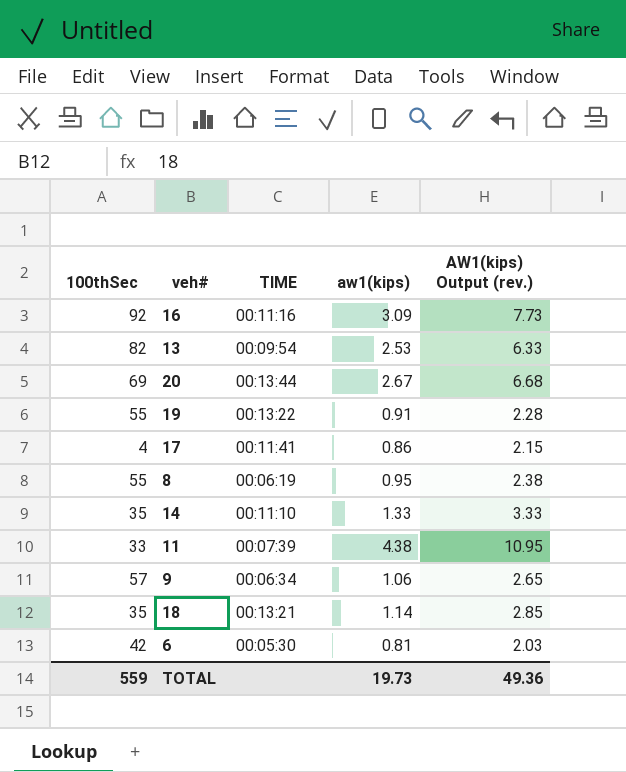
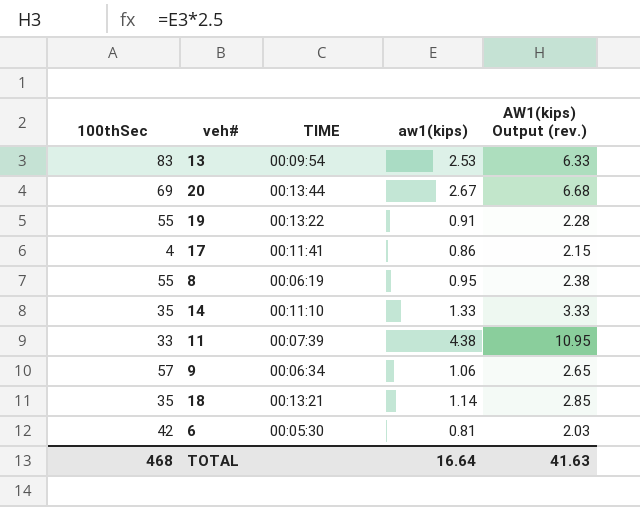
row 16: 92 | 00:11:16 | 3.09 | 7.73 -> none
13 | 100thSec: 82 -> 83
TOTAL | 100thSec: 559 -> 468
TOTAL | aw1(kips): 19.73 -> 16.64
TOTAL | AW1(kips) Output (rev.): 49.36 -> 41.63

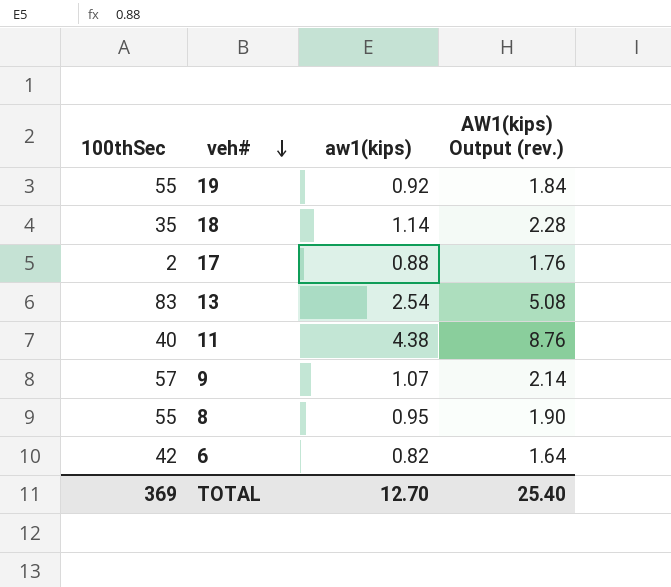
row order: none -> veh# descending
column TIME | position: 3 -> none
column AW1(kips) Output (rev.) | formula: [aw1(kips)] * 2.5 -> [aw1(kips)] * 2
row 20: 69 | 00:13:44 | 2.67 | 6.68 -> none
row 14: 35 | 00:11:10 | 1.33 | 3.33 -> none
19 | aw1(kips): 0.91 -> 0.92
17 | 100thSec: 4 -> 2
17 | aw1(kips): 0.86 -> 0.88
13 | aw1(kips): 2.53 -> 2.54
11 | 100thSec: 33 -> 40
9 | aw1(kips): 1.06 -> 1.07
6 | aw1(kips): 0.81 -> 0.82
TOTAL | 100thSec: 468 -> 369
TOTAL | aw1(kips): 16.64 -> 12.70
TOTAL | AW1(kips) Output (rev.): 41.63 -> 25.40

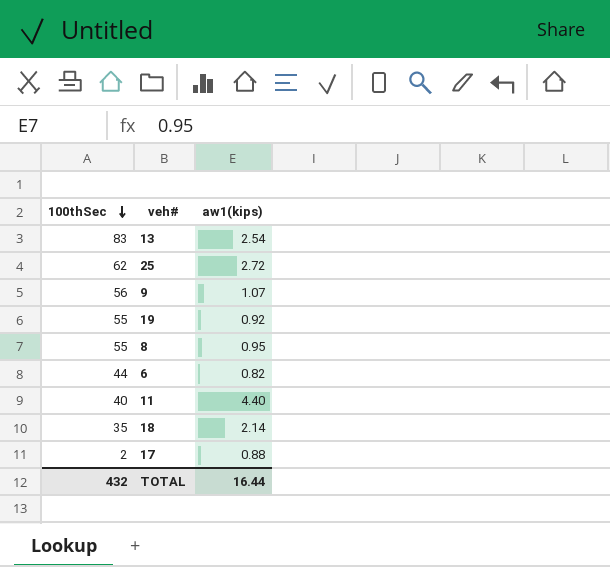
row order: veh# descending -> 100thSec descending
column AW1(kips) Output (rev.) | formula: [aw1(kips)] * 2 -> none
row 25: none -> 62 | 2.72
9 | 100thSec: 57 -> 56
6 | 100thSec: 42 -> 44
11 | aw1(kips): 4.38 -> 4.40
18 | aw1(kips): 1.14 -> 2.14
TOTAL | 100thSec: 369 -> 432
TOTAL | aw1(kips): 12.70 -> 16.44

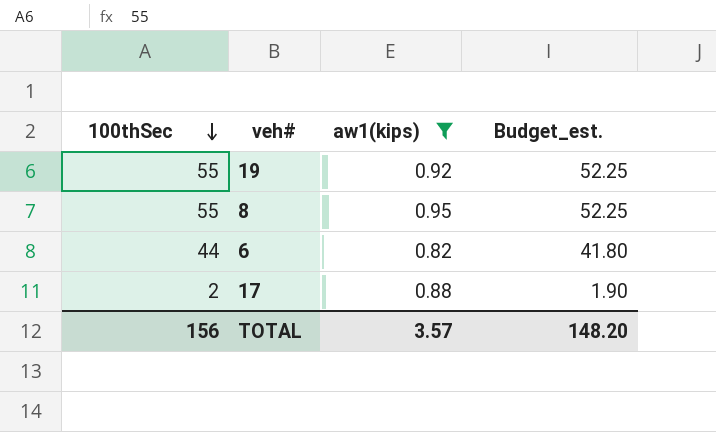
filter: none -> aw1(kips) <= 0.95
column Budget_est. | formula: none -> [100thSec] * 0.95
TOTAL | 100thSec: 432 -> 156
TOTAL | aw1(kips): 16.44 -> 3.57

